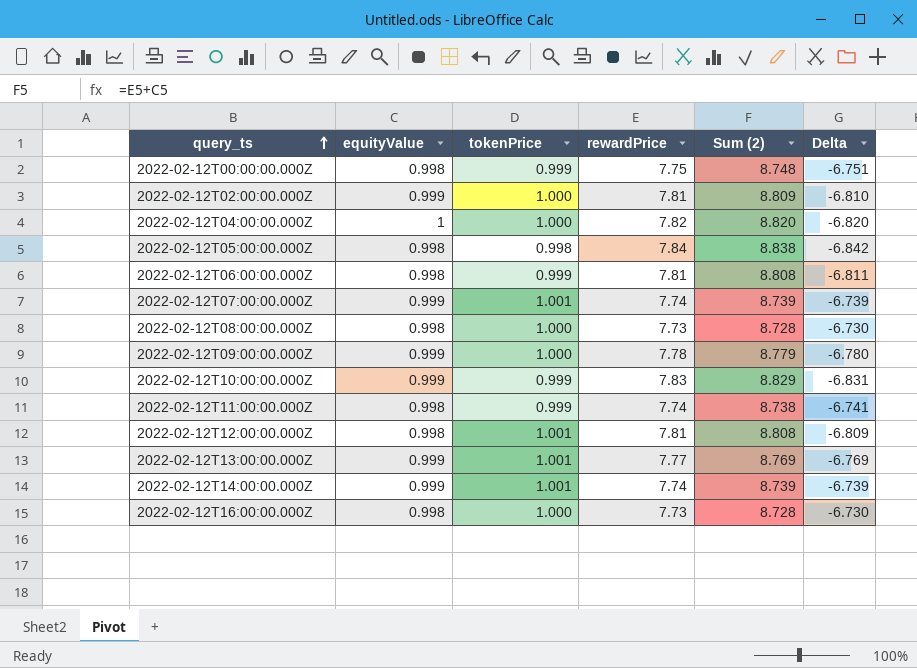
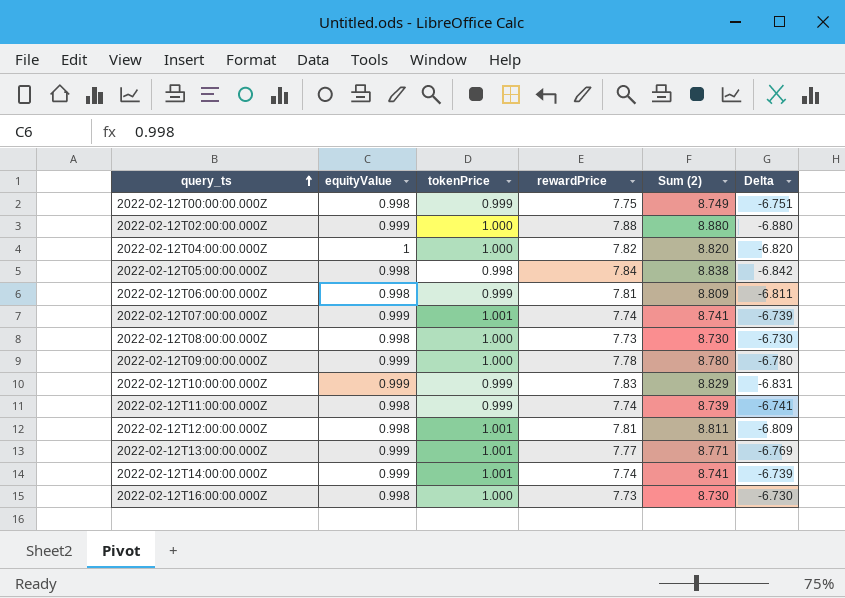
column Sum (2) | formula: [equityValue] + [rewardPrice] -> [tokenPrice] + [rewardPrice]
2022-02-12T02:00:00.000Z | rewardPrice: 7.81 -> 7.88
2022-02-12T02:00:00.000Z | Delta: -6.810 -> -6.880

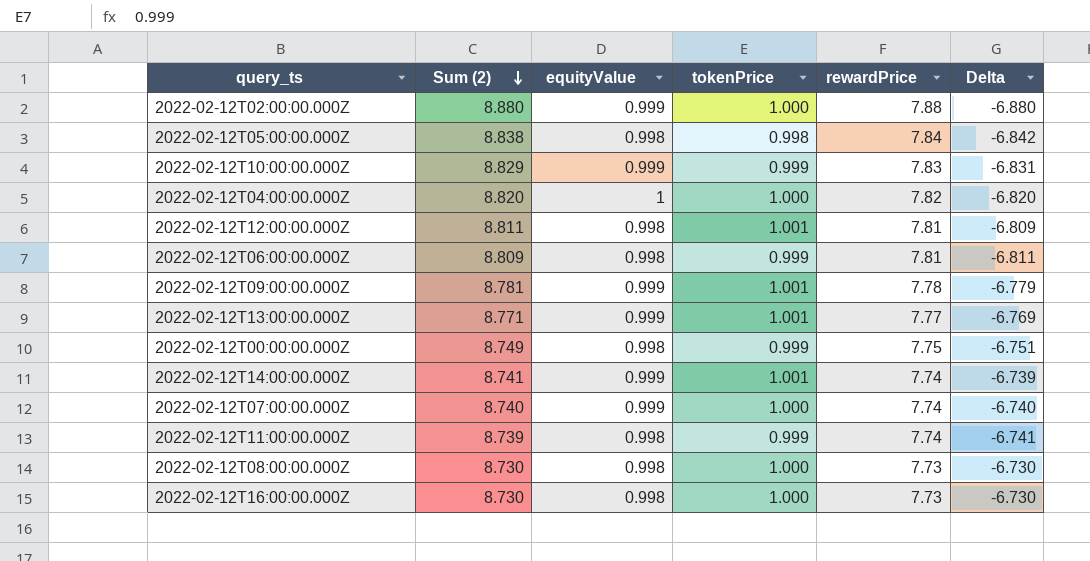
row order: query_ts ascending -> Sum (2) descending
column Sum (2) | position: 5 -> 2
2022-02-12T09:00:00.000Z | Sum (2): 8.780 -> 8.781
2022-02-12T09:00:00.000Z | tokenPrice: 1.000 -> 1.001
2022-02-12T09:00:00.000Z | Delta: -6.780 -> -6.779
2022-02-12T07:00:00.000Z | Sum (2): 8.741 -> 8.740
2022-02-12T07:00:00.000Z | tokenPrice: 1.001 -> 1.000
2022-02-12T07:00:00.000Z | Delta: -6.739 -> -6.740

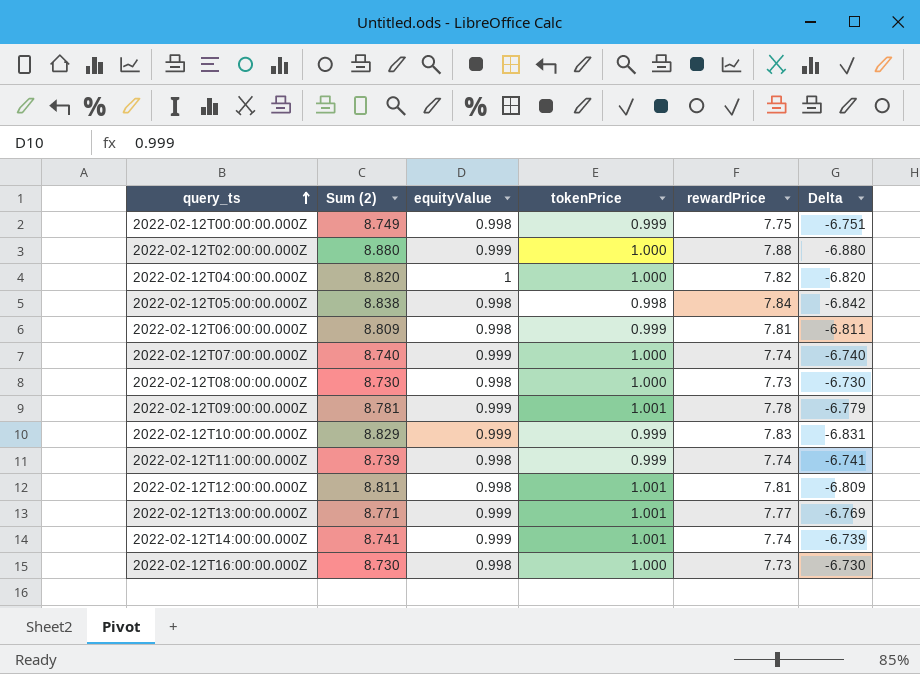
row order: Sum (2) descending -> query_ts ascending

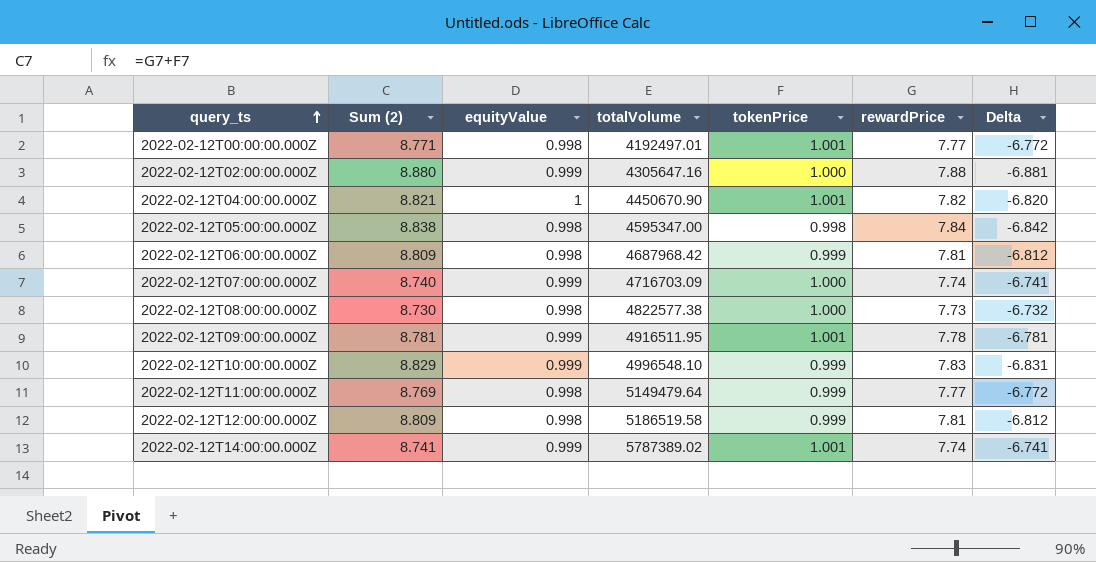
column totalVolume | position: none -> 4
column Delta | formula: [tokenPrice] - [rewardPrice] -> [equityValue] - [rewardPrice]
row 2022-02-12T13:00:00.000Z: 8.771 | 0.999 | 1.001 | 7.77 | -6.769 -> none
row 2022-02-12T16:00:00.000Z: 8.730 | 0.998 | 1.000 | 7.73 | -6.730 -> none
2022-02-12T00:00:00.000Z | Sum (2): 8.749 -> 8.771
2022-02-12T00:00:00.000Z | tokenPrice: 0.999 -> 1.001
2022-02-12T00:00:00.000Z | rewardPrice: 7.75 -> 7.77
2022-02-12T04:00:00.000Z | Sum (2): 8.820 -> 8.821
2022-02-12T04:00:00.000Z | tokenPrice: 1.000 -> 1.001
2022-02-12T11:00:00.000Z | Sum (2): 8.739 -> 8.769
2022-02-12T11:00:00.000Z | rewardPrice: 7.74 -> 7.77
2022-02-12T12:00:00.000Z | Sum (2): 8.811 -> 8.809
2022-02-12T12:00:00.000Z | tokenPrice: 1.001 -> 0.999

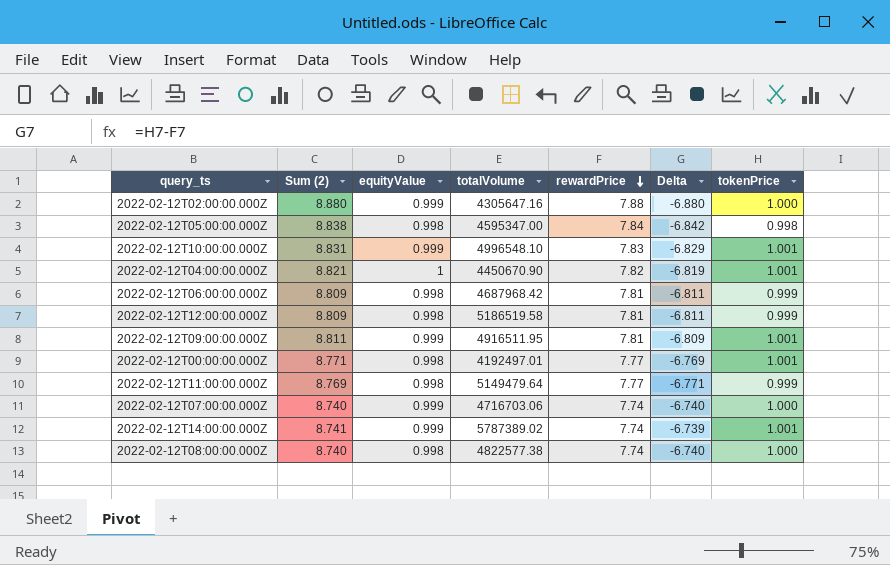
row order: query_ts ascending -> rewardPrice descending
column Delta | formula: [equityValue] - [rewardPrice] -> [tokenPrice] - [rewardPrice]
column tokenPrice | position: 5 -> 7
2022-02-12T10:00:00.000Z | Sum (2): 8.829 -> 8.831
2022-02-12T10:00:00.000Z | tokenPrice: 0.999 -> 1.001
2022-02-12T09:00:00.000Z | Sum (2): 8.781 -> 8.811
2022-02-12T09:00:00.000Z | rewardPrice: 7.78 -> 7.81
2022-02-12T07:00:00.000Z | totalVolume: 4716703.09 -> 4716703.06
2022-02-12T08:00:00.000Z | Sum (2): 8.730 -> 8.740
2022-02-12T08:00:00.000Z | rewardPrice: 7.73 -> 7.74

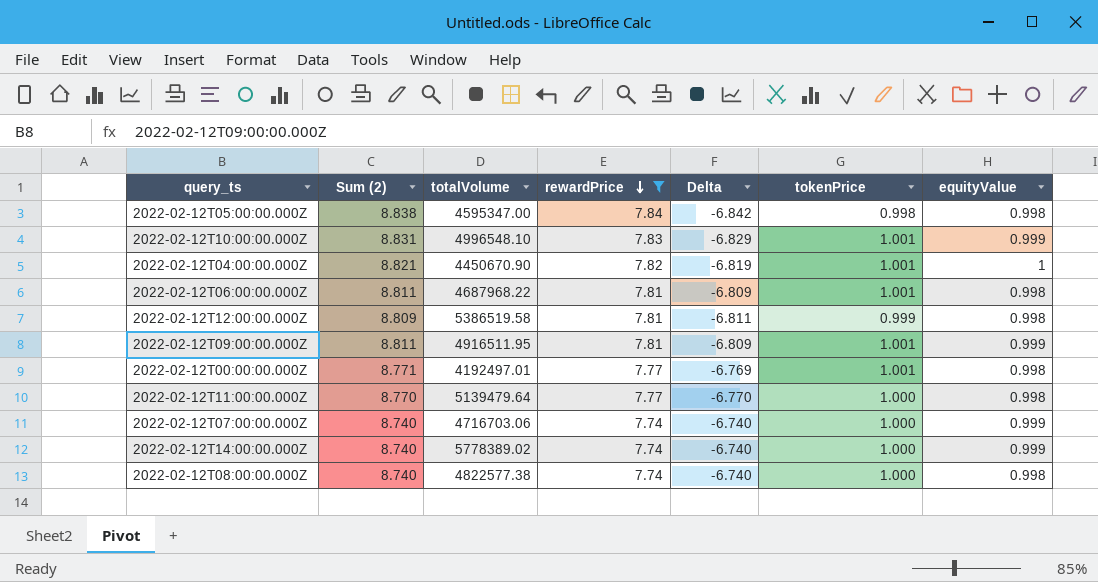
filter: none -> rewardPrice != 7.88
column equityValue | position: 3 -> 7
2022-02-12T06:00:00.000Z | Sum (2): 8.809 -> 8.811
2022-02-12T06:00:00.000Z | totalVolume: 4687968.42 -> 4687968.22
2022-02-12T06:00:00.000Z | Delta: -6.811 -> -6.809
2022-02-12T06:00:00.000Z | tokenPrice: 0.999 -> 1.001
2022-02-12T12:00:00.000Z | totalVolume: 5186519.58 -> 5386519.58
2022-02-12T11:00:00.000Z | Sum (2): 8.769 -> 8.770
2022-02-12T11:00:00.000Z | totalVolume: 5149479.64 -> 5139479.64
2022-02-12T11:00:00.000Z | Delta: -6.771 -> -6.770
2022-02-12T11:00:00.000Z | tokenPrice: 0.999 -> 1.000
2022-02-12T14:00:00.000Z | Sum (2): 8.741 -> 8.740
2022-02-12T14:00:00.000Z | totalVolume: 5787389.02 -> 5778389.02
2022-02-12T14:00:00.000Z | Delta: -6.739 -> -6.740
2022-02-12T14:00:00.000Z | tokenPrice: 1.001 -> 1.000

